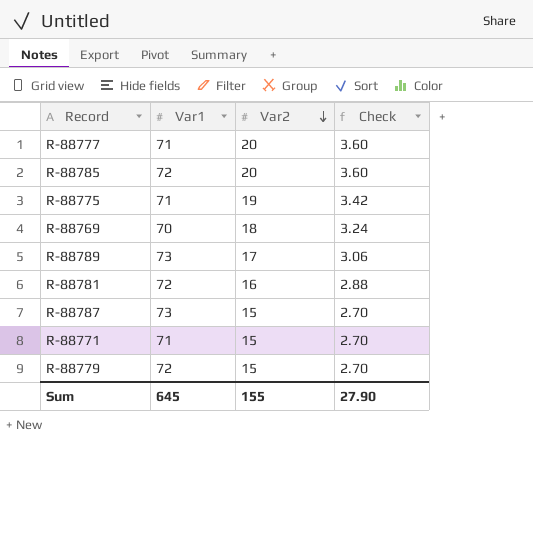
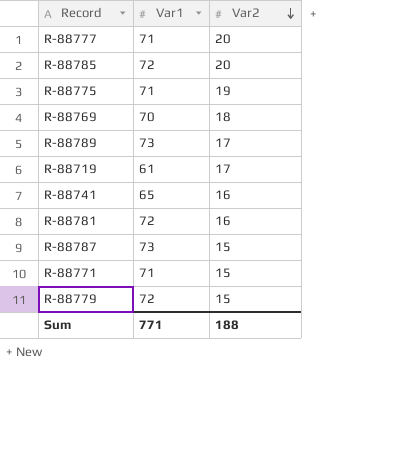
column Check | formula: [Var2] * 0.18 -> none
row R-88719: none -> 61 | 17
row R-88741: none -> 65 | 16
Sum | Var1: 645 -> 771
Sum | Var2: 155 -> 188

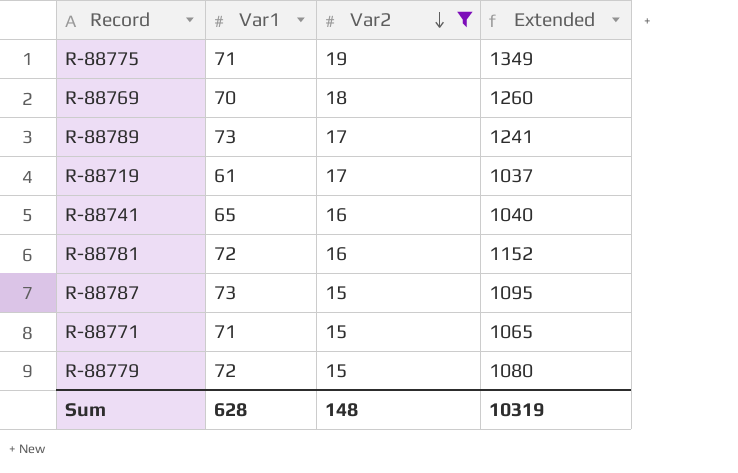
filter: none -> Var2 != 20
column Extended | formula: none -> [Var1] * [Var2]
Sum | Var1: 771 -> 628
Sum | Var2: 188 -> 148

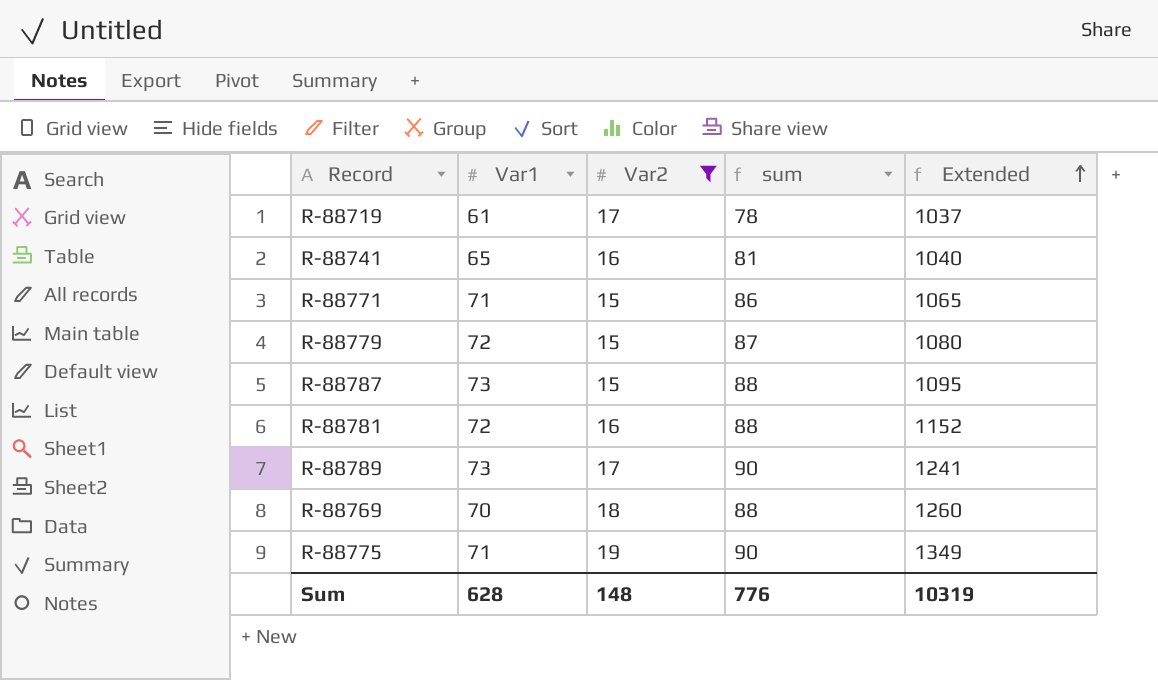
row order: Var2 descending -> Extended ascending
column sum | formula: none -> [Var1] + [Var2]

